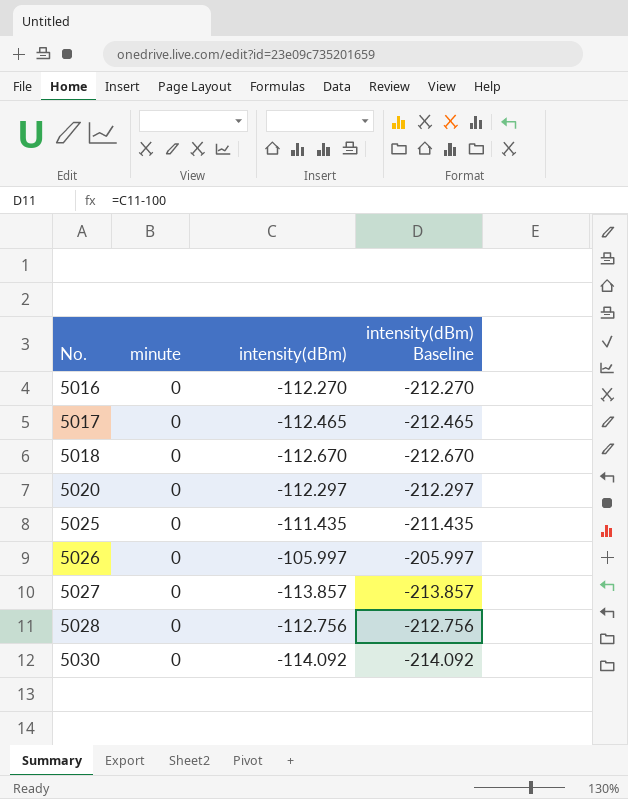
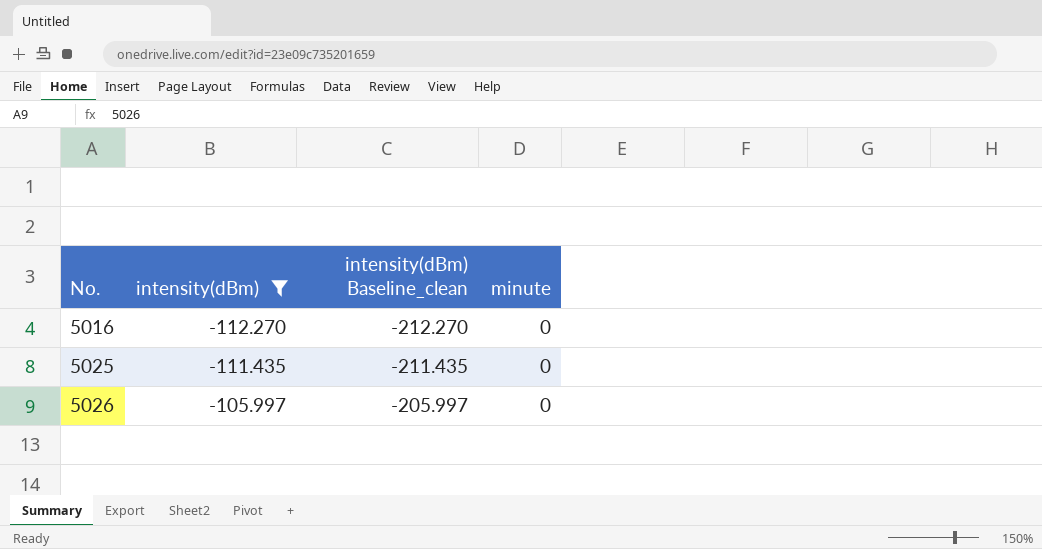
filter: none -> intensity(dBm) >= -112.270
column name: intensity(dBm) Baseline -> intensity(dBm) Baseline_clean
column minute | position: 2 -> 4

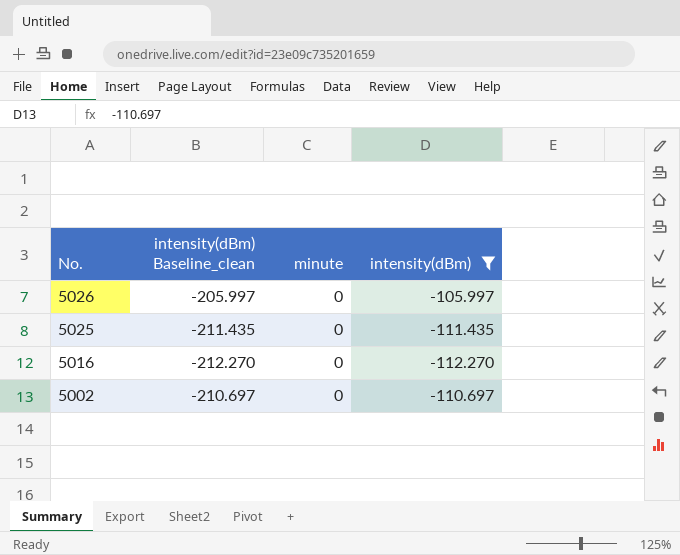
row order: No. ascending -> No. descending
column intensity(dBm) | position: 2 -> 4
row 5002: none -> -210.697 | 0 | -110.697

